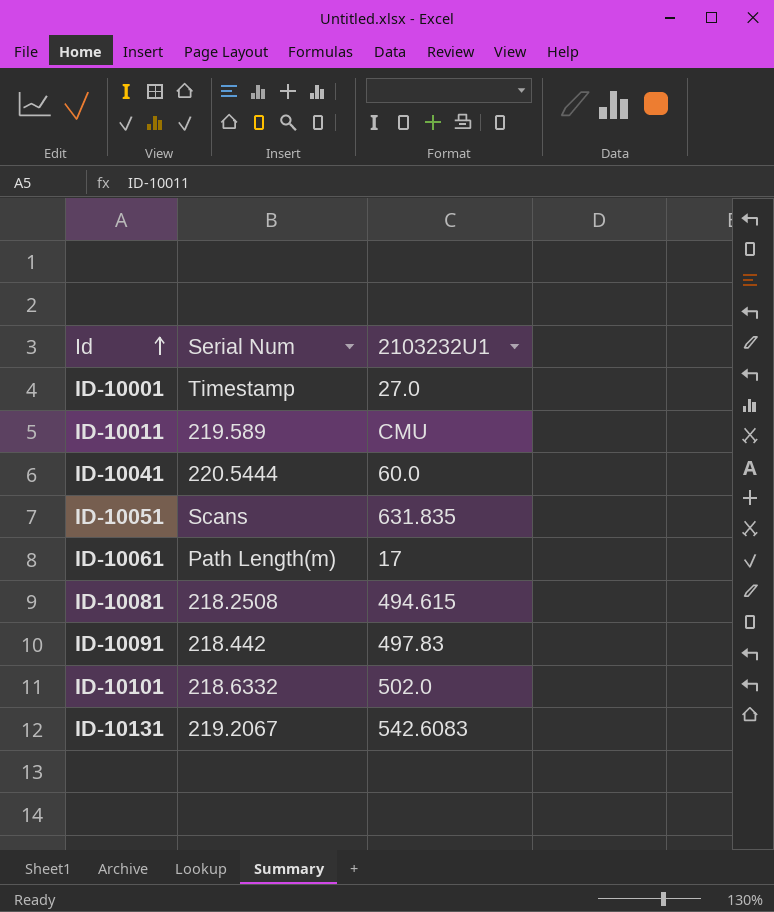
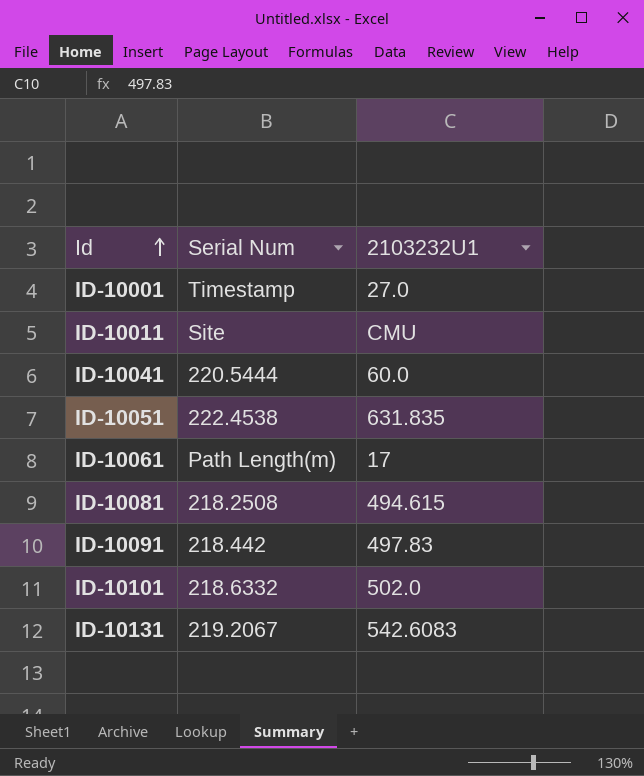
ID-10011 | Serial Num: 219.589 -> Site
ID-10051 | Serial Num: Scans -> 222.4538

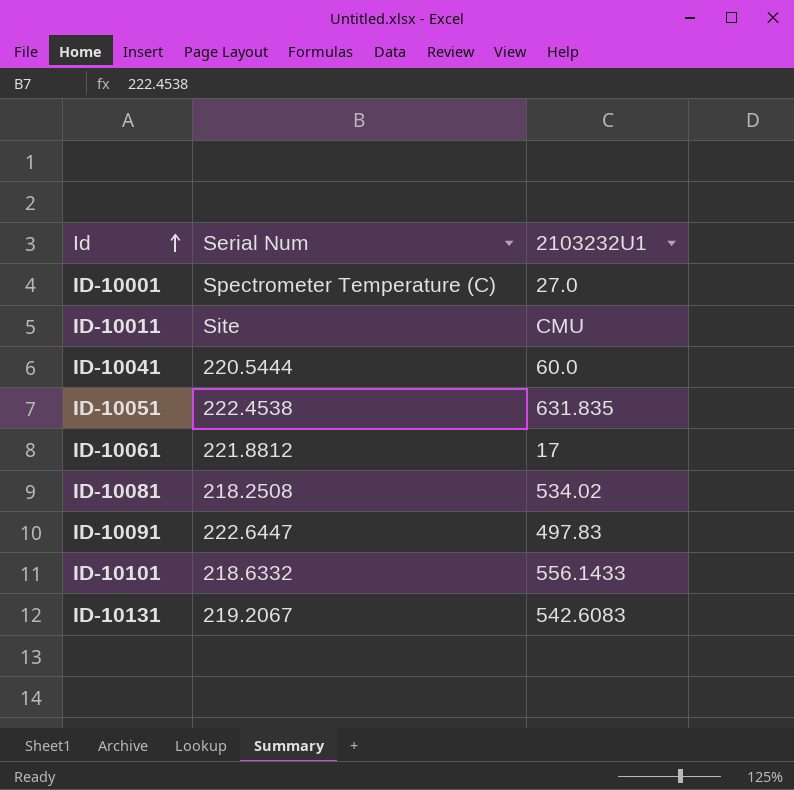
ID-10001 | Serial Num: Timestamp -> Spectrometer Temperature (C)
ID-10061 | Serial Num: Path Length(m) -> 221.8812
ID-10081 | 2103232U1: 494.615 -> 534.02
ID-10091 | Serial Num: 218.442 -> 222.6447
ID-10101 | 2103232U1: 502.0 -> 556.1433

